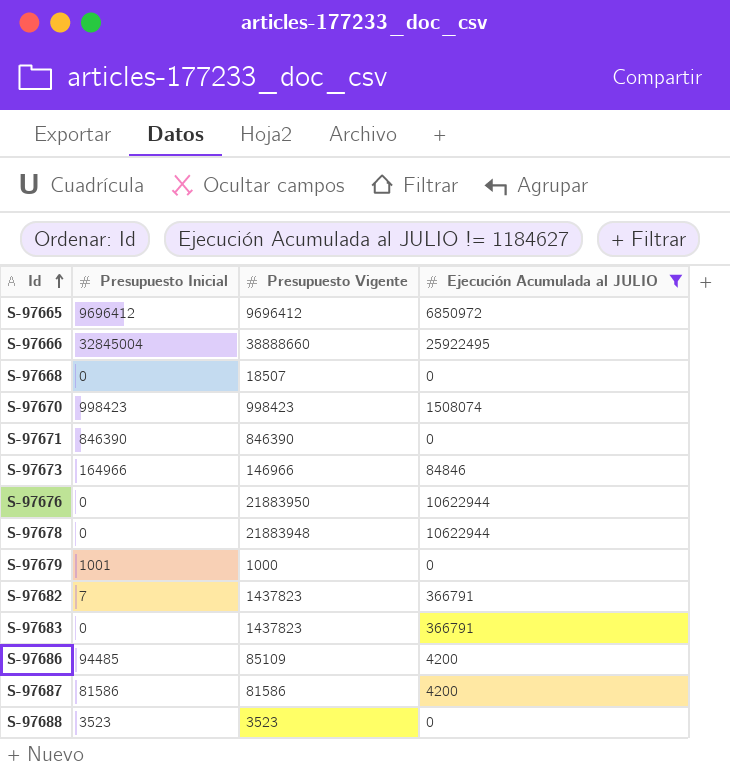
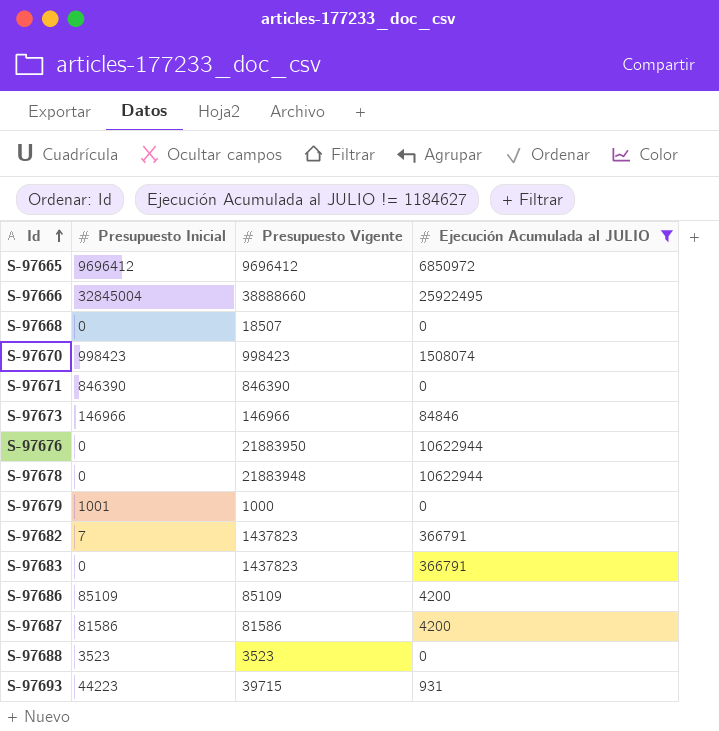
S-97673 | Presupuesto Inicial: 164966 -> 146966
S-97686 | Presupuesto Inicial: 94485 -> 85109
row S-97693: none -> 44223 | 39715 | 931

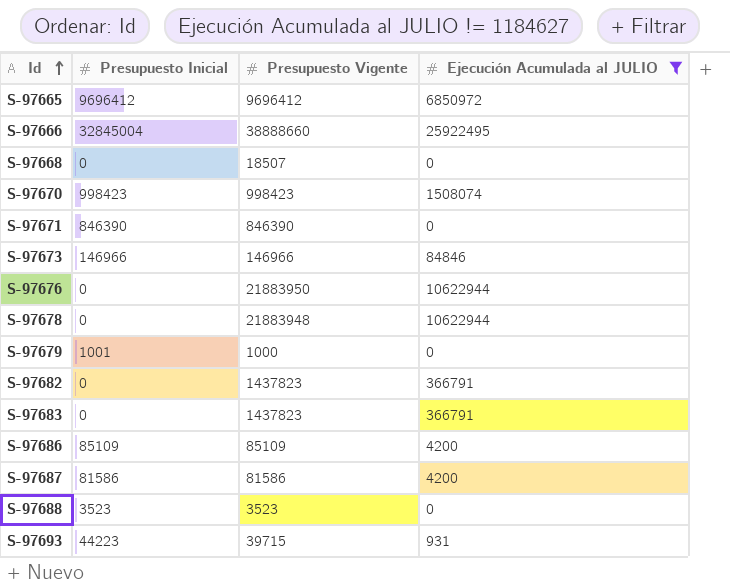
S-97682 | Presupuesto Inicial: 7 -> 0

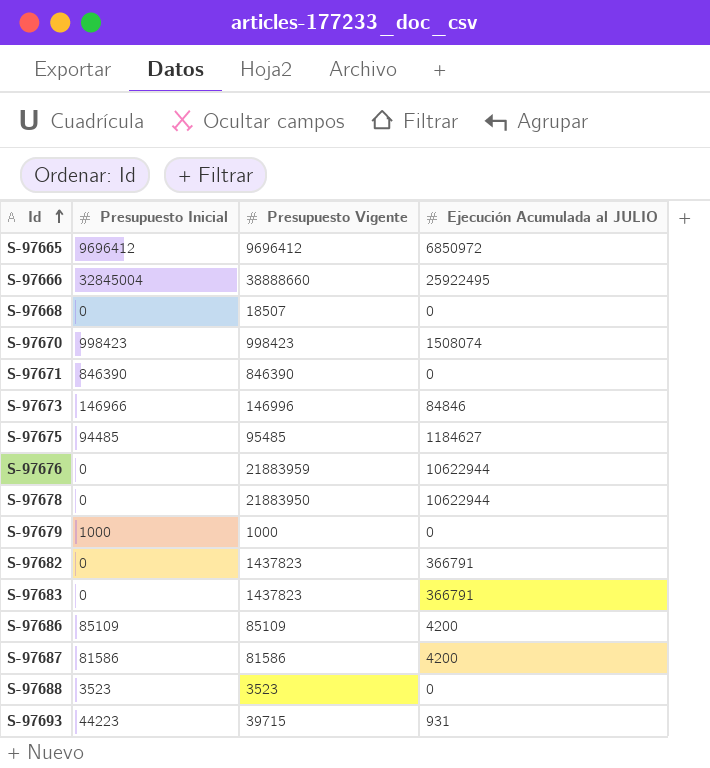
filter: Ejecución Acumulada al JULIO != 1184627 -> none
S-97673 | Presupuesto Vigente: 146966 -> 146996
S-97676 | Presupuesto Vigente: 21883950 -> 21883959
S-97678 | Presupuesto Vigente: 21883948 -> 21883950
S-97679 | Presupuesto Inicial: 1001 -> 1000

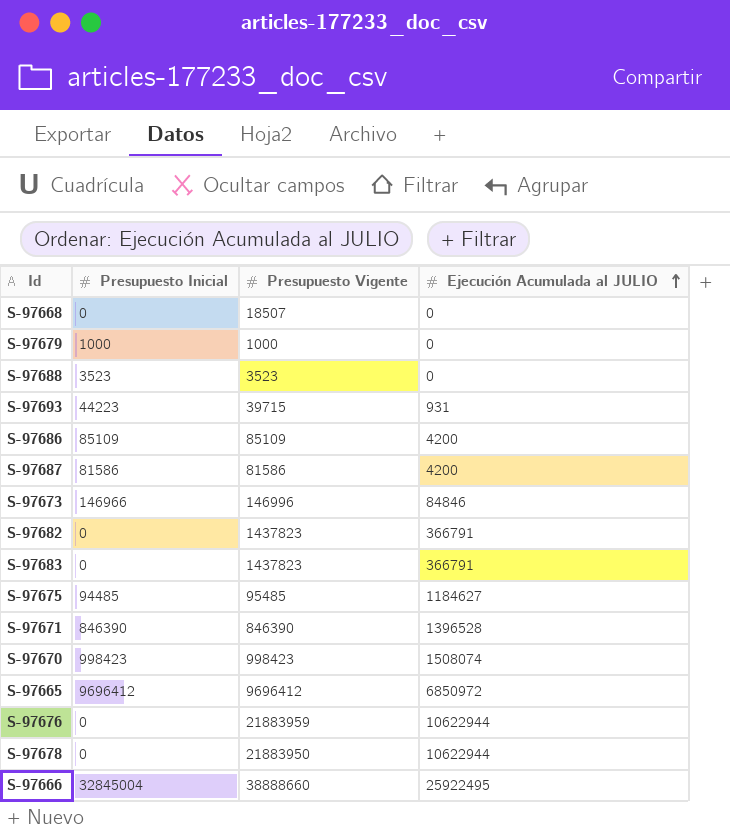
row order: Id ascending -> Ejecución Acumulada al JULIO ascending
S-97671 | Ejecución Acumulada al JULIO: 0 -> 1396528

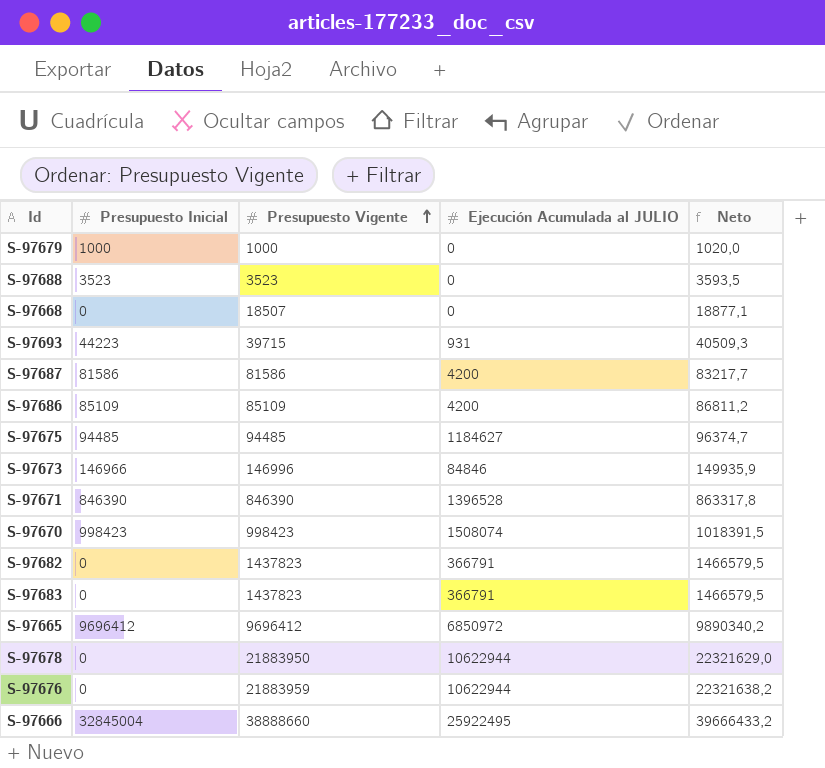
row order: Ejecución Acumulada al JULIO ascending -> Presupuesto Vigente ascending
column Neto | formula: none -> [Presupuesto Vigente] * 1,02
S-97675 | Presupuesto Vigente: 95485 -> 94485

